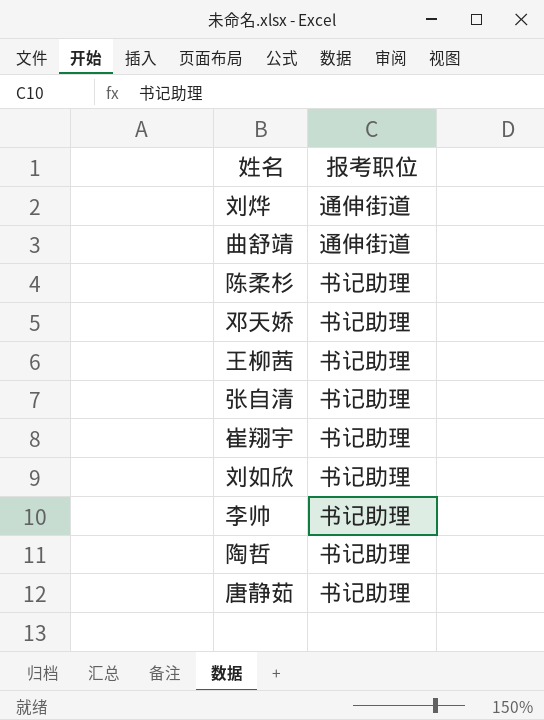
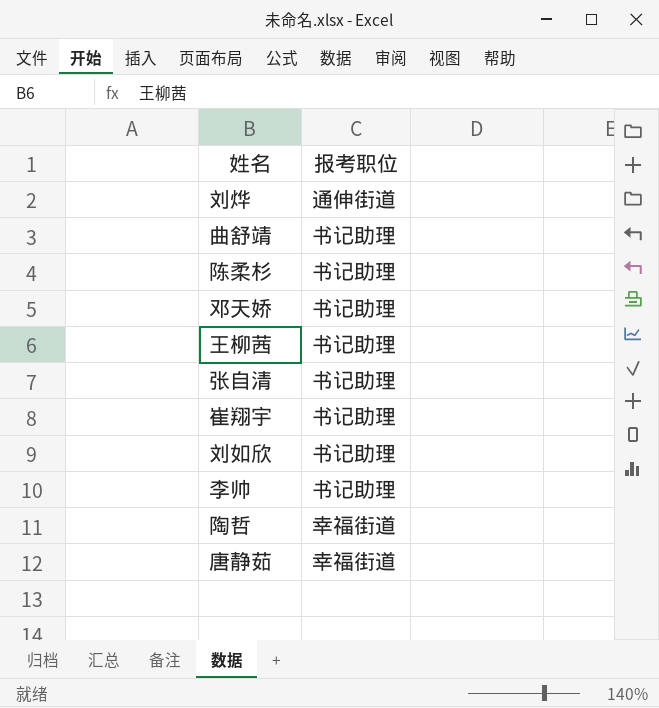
曲舒靖 | 报考职位: 通伸街道 -> 书记助理
陶哲 | 报考职位: 书记助理 -> 幸福街道
唐静茹 | 报考职位: 书记助理 -> 幸福街道

